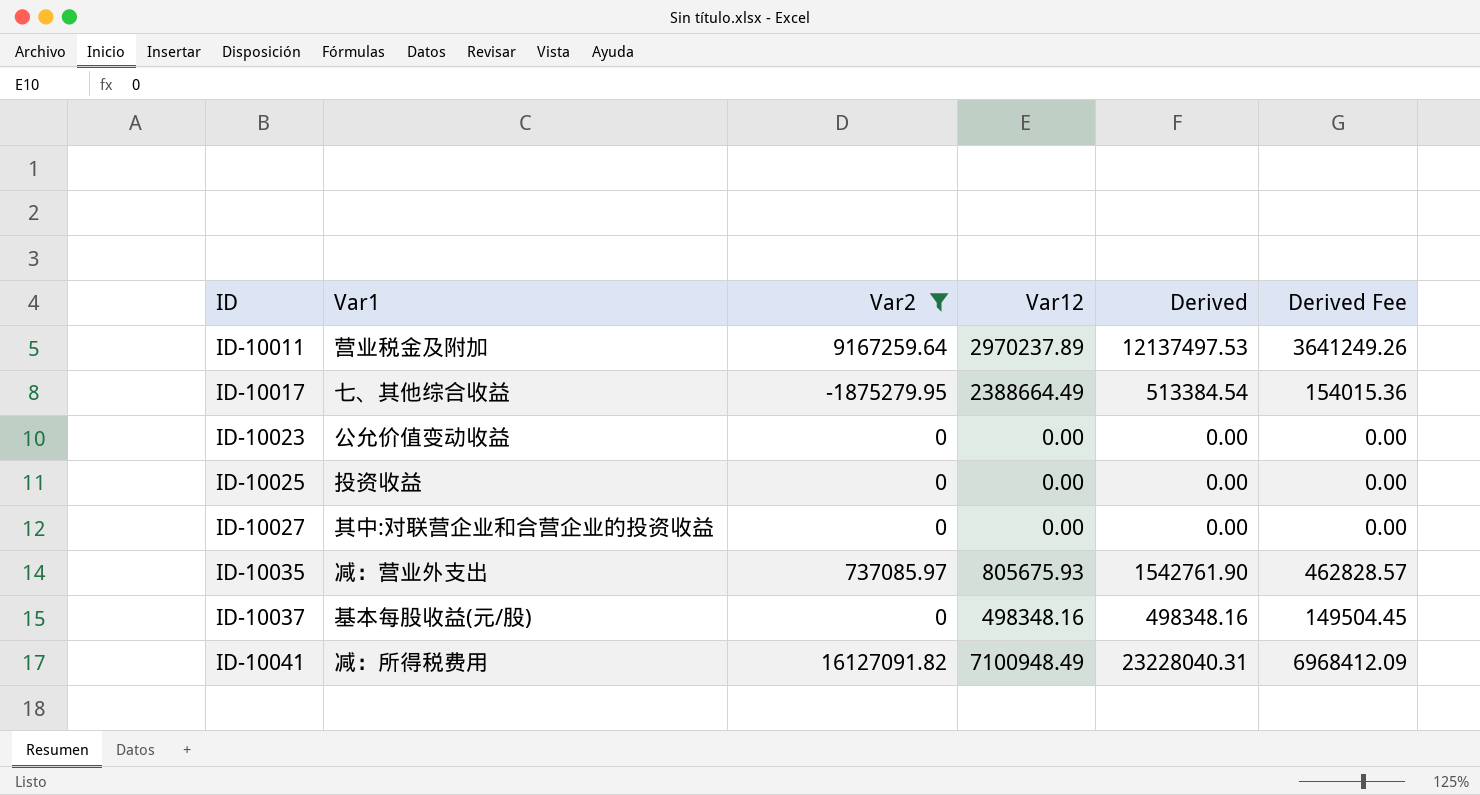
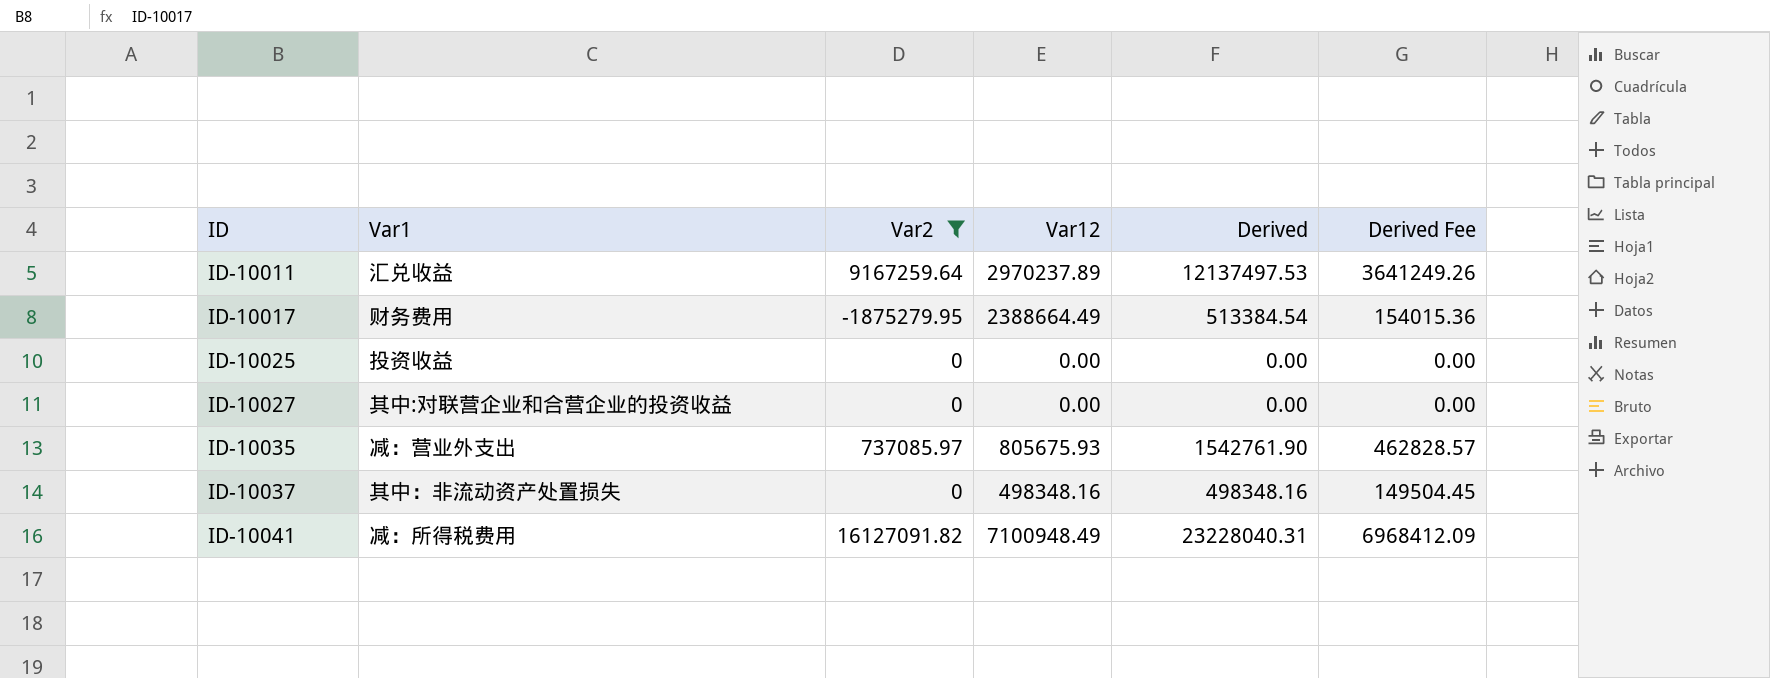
row ID-10023: 公允价值变动收益 | 0 | 0.00 | 0.00 | 0.00 -> none
ID-10011 | Var1: 营业税金及附加 -> 汇兑收益
ID-10017 | Var1: 七、其他综合收益 -> 财务费用
ID-10037 | Var1: 基本每股收益(元/股) -> 其中：非流动资产处置损失

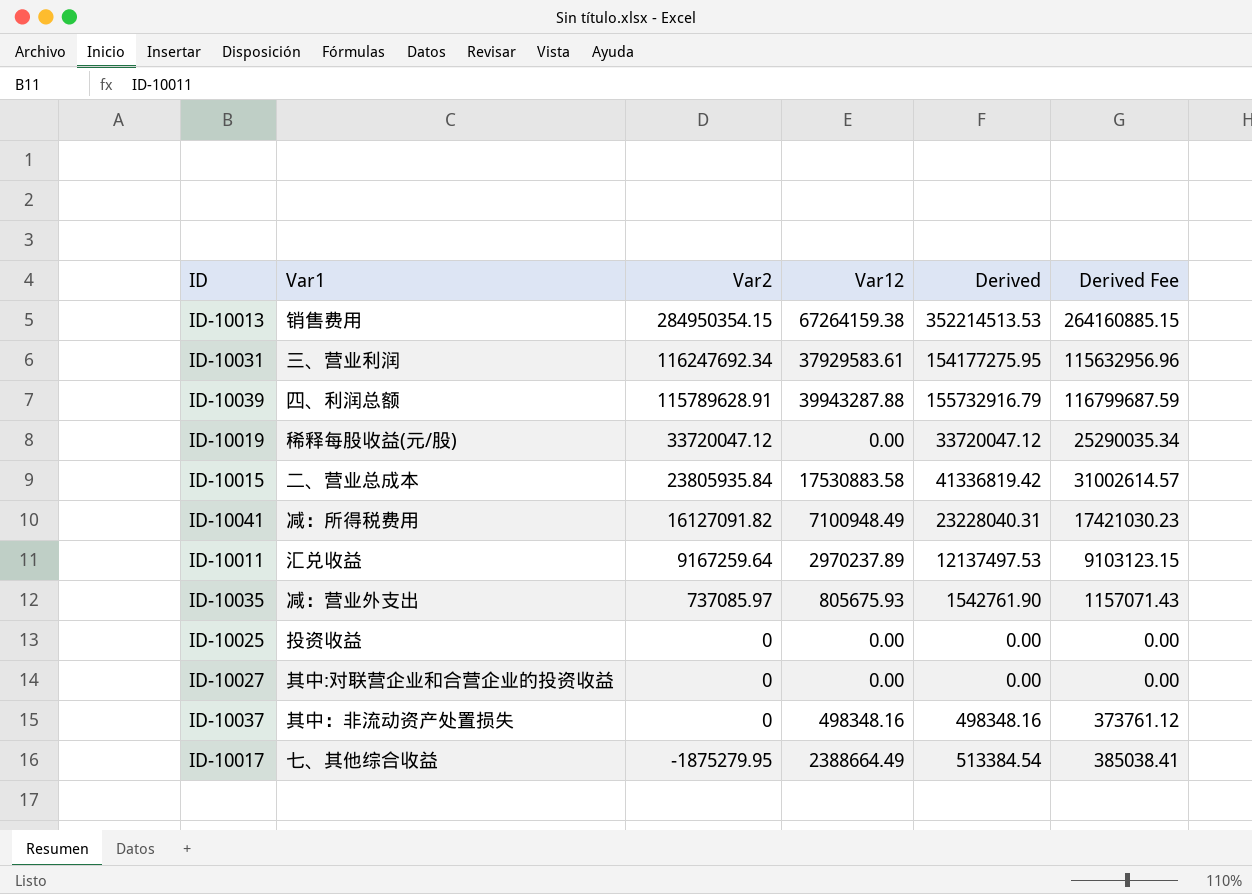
filter: Var2 <= 16127091.82 -> none
row order: ID ascending -> Var2 descending
column Derived Fee | formula: [Derived] * 0.3 -> [Derived] * 0.75
ID-10017 | Var1: 财务费用 -> 七、其他综合收益

